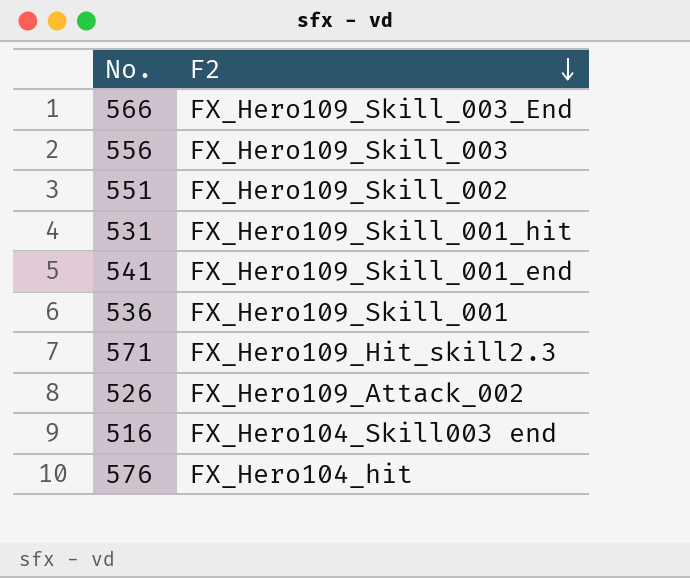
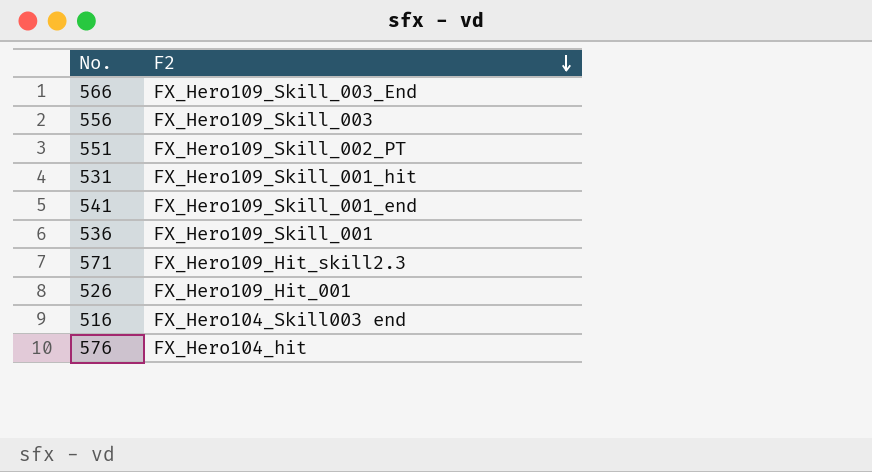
551 | F2: FX_Hero109_Skill_002 -> FX_Hero109_Skill_002_PT
526 | F2: FX_Hero109_Attack_002 -> FX_Hero109_Hit_001

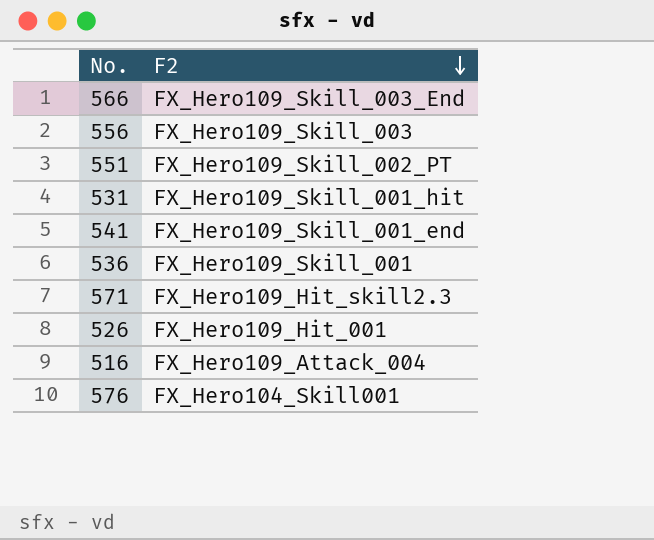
516 | F2: FX_Hero104_Skill003 end -> FX_Hero109_Attack_004
576 | F2: FX_Hero104_hit -> FX_Hero104_Skill001

